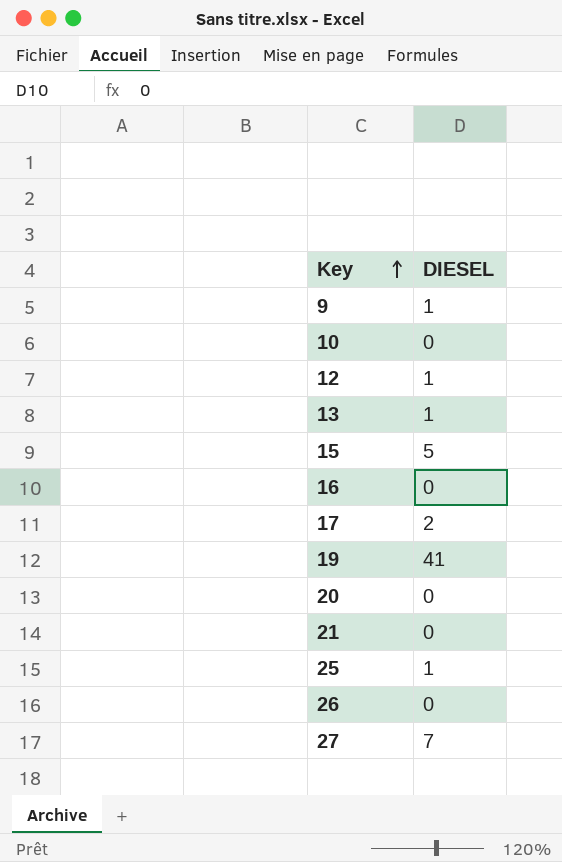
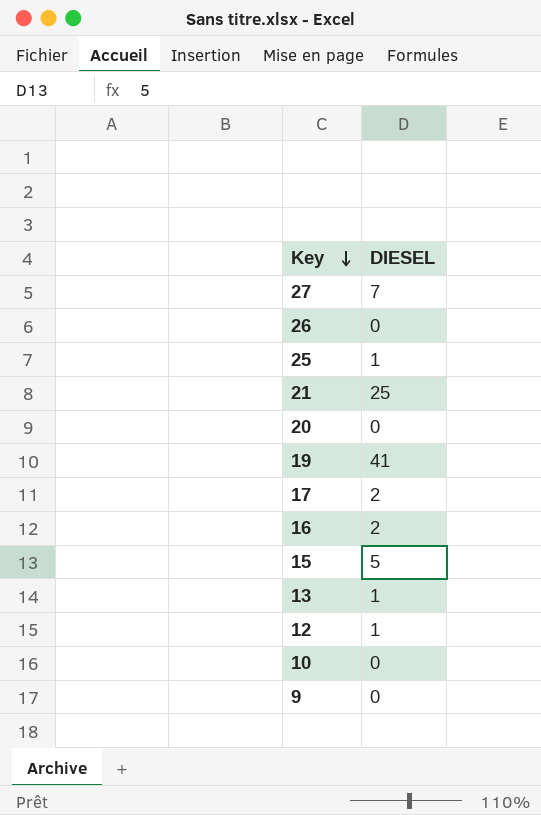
row order: Key ascending -> Key descending
21 | DIESEL: 0 -> 25
16 | DIESEL: 0 -> 2
9 | DIESEL: 1 -> 0

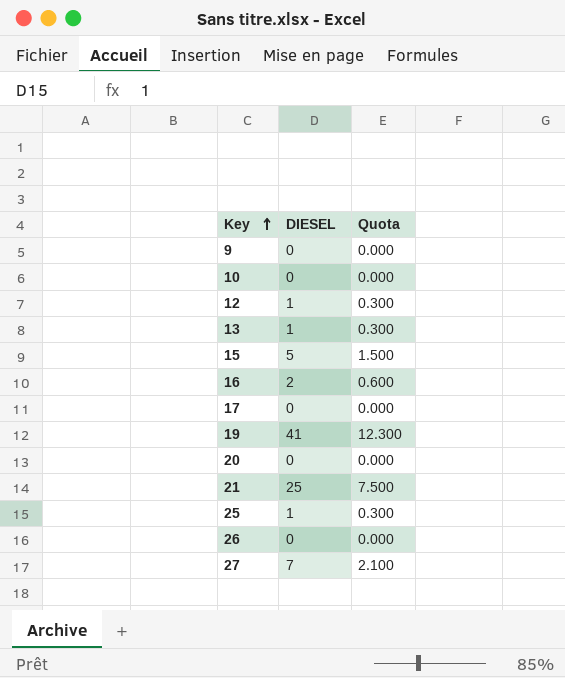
row order: Key descending -> Key ascending
column Quota | formula: none -> [DIESEL] * 0.3
17 | DIESEL: 2 -> 0

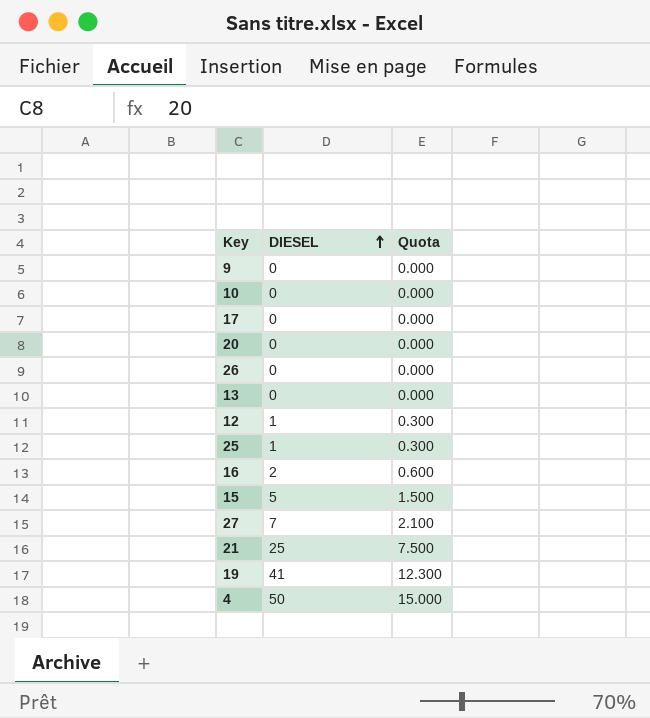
row order: Key ascending -> DIESEL ascending
13 | DIESEL: 1 -> 0
13 | Quota: 0.300 -> 0.000
row 4: none -> 50 | 15.000

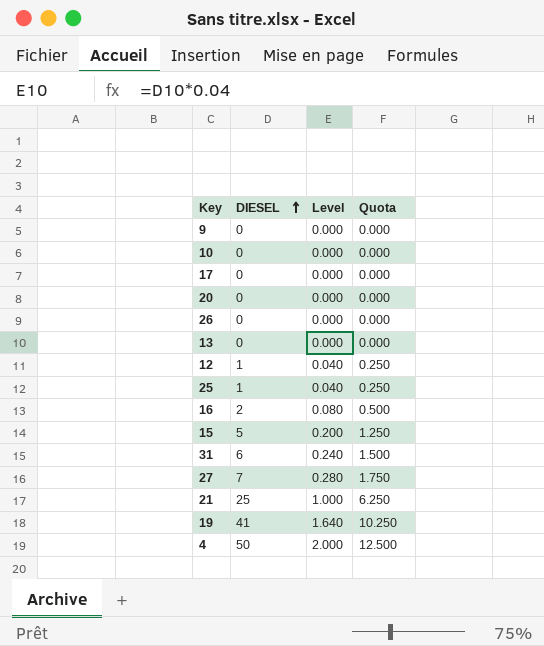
column Level | formula: none -> [DIESEL] * 0.04
column Quota | formula: [DIESEL] * 0.3 -> [DIESEL] * 0.25
row 31: none -> 6 | 0.240 | 1.500

